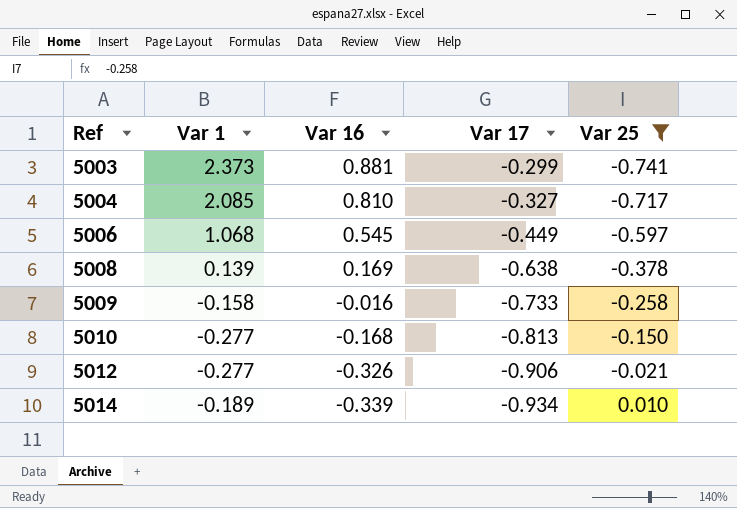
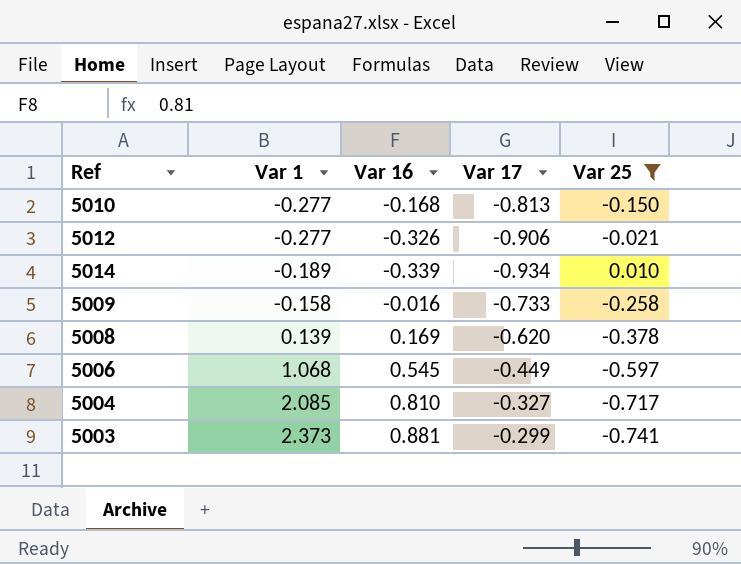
row order: Ref ascending -> Var 1 ascending
5008 | Var 17: -0.638 -> -0.620

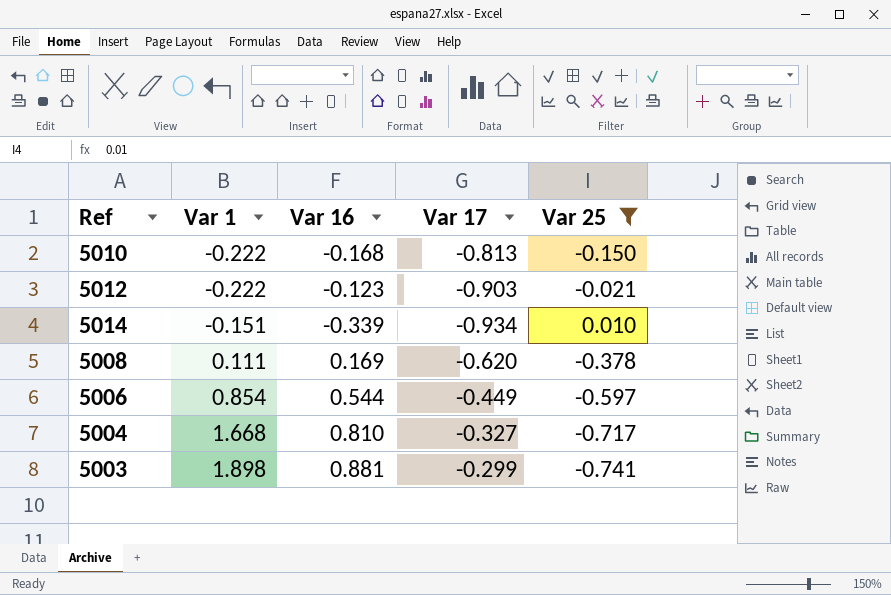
row 5009: -0.158 | -0.016 | -0.733 | -0.258 -> none
5010 | Var 1: -0.277 -> -0.222
5012 | Var 1: -0.277 -> -0.222
5012 | Var 16: -0.326 -> -0.123
5012 | Var 17: -0.906 -> -0.903
5014 | Var 1: -0.189 -> -0.151
5008 | Var 1: 0.139 -> 0.111
5006 | Var 1: 1.068 -> 0.854
5006 | Var 16: 0.545 -> 0.544
5004 | Var 1: 2.085 -> 1.668
5003 | Var 1: 2.373 -> 1.898

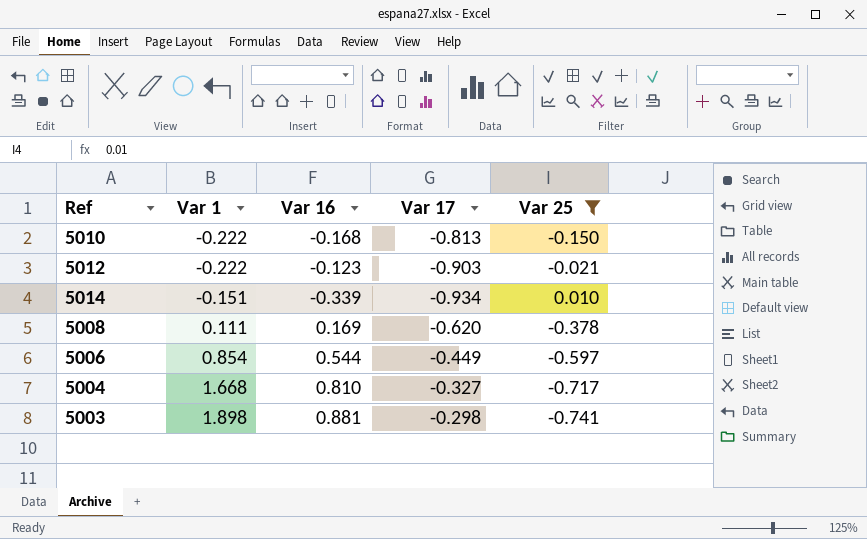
5003 | Var 17: -0.299 -> -0.298

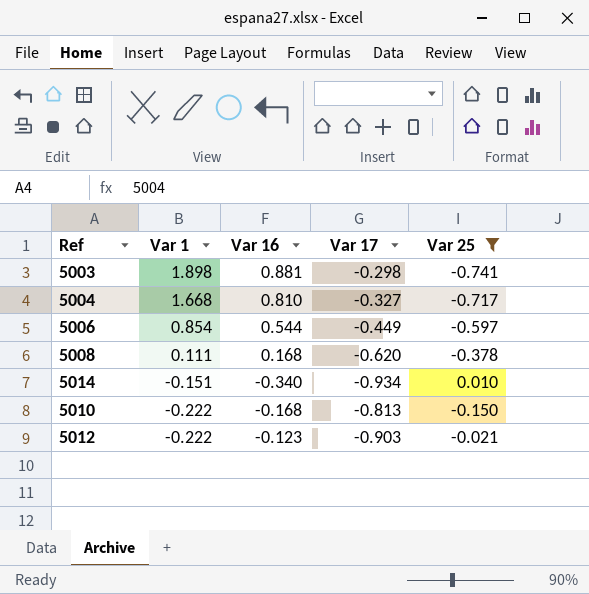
row order: Var 1 ascending -> Var 1 descending
5008 | Var 16: 0.169 -> 0.168
5014 | Var 16: -0.339 -> -0.340

